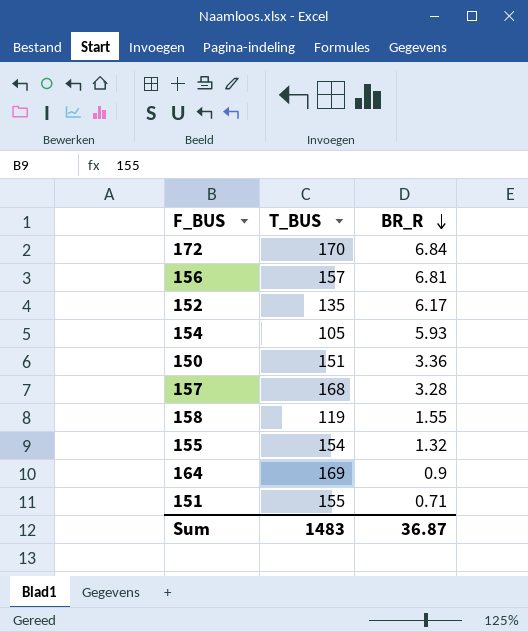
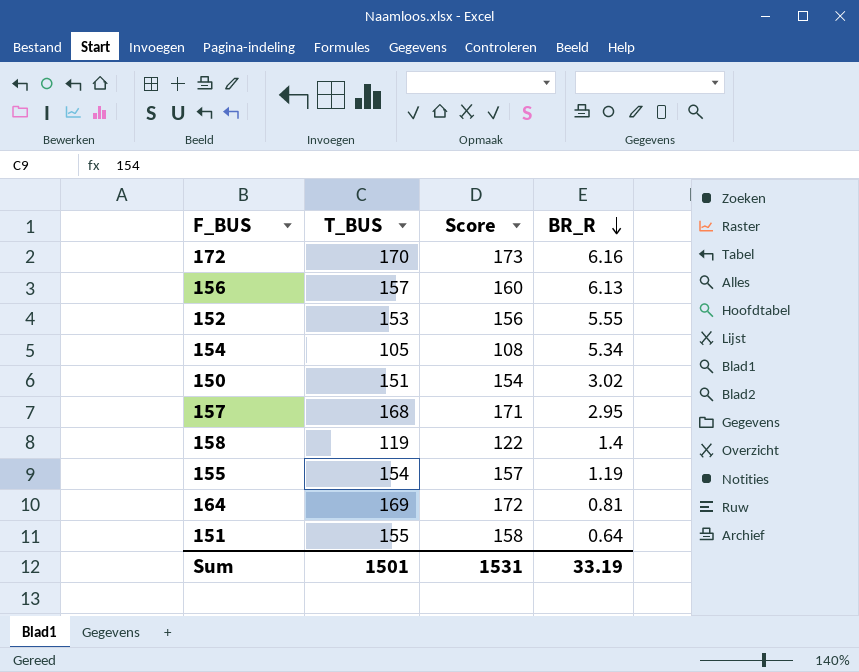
column Score | formula: none -> [T_BUS] + 3
172 | BR_R: 6.84 -> 6.16
156 | BR_R: 6.81 -> 6.13
152 | T_BUS: 135 -> 153
152 | BR_R: 6.17 -> 5.55
154 | BR_R: 5.93 -> 5.34
150 | BR_R: 3.36 -> 3.02
157 | BR_R: 3.28 -> 2.95
158 | BR_R: 1.55 -> 1.4
155 | BR_R: 1.32 -> 1.19
164 | BR_R: 0.9 -> 0.81
151 | BR_R: 0.71 -> 0.64
Sum | T_BUS: 1483 -> 1501
Sum | BR_R: 36.87 -> 33.19

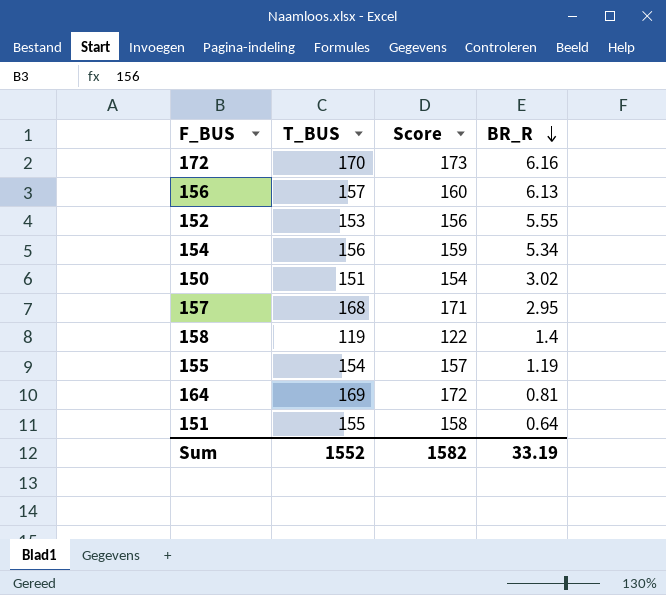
154 | T_BUS: 105 -> 156
154 | Score: 108 -> 159
Sum | T_BUS: 1501 -> 1552
Sum | Score: 1531 -> 1582

